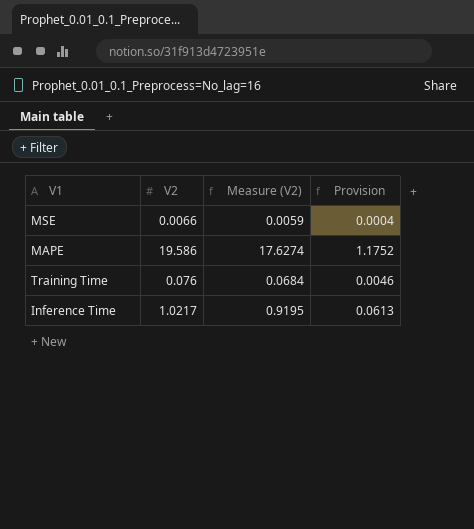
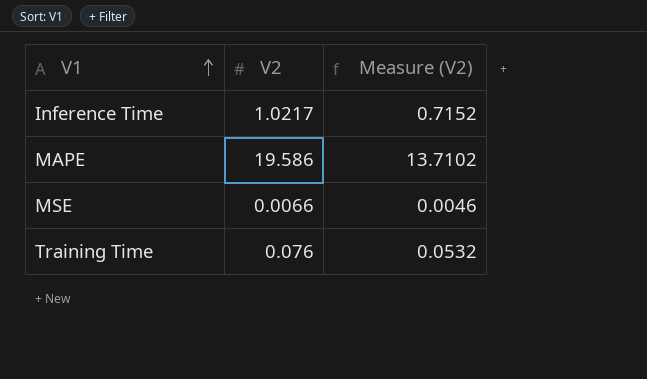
row order: none -> V1 ascending
column Provision | formula: [V2] * 0.06 -> none
column Measure (V2) | formula: [V2] * 0.9 -> [V2] * 0.7

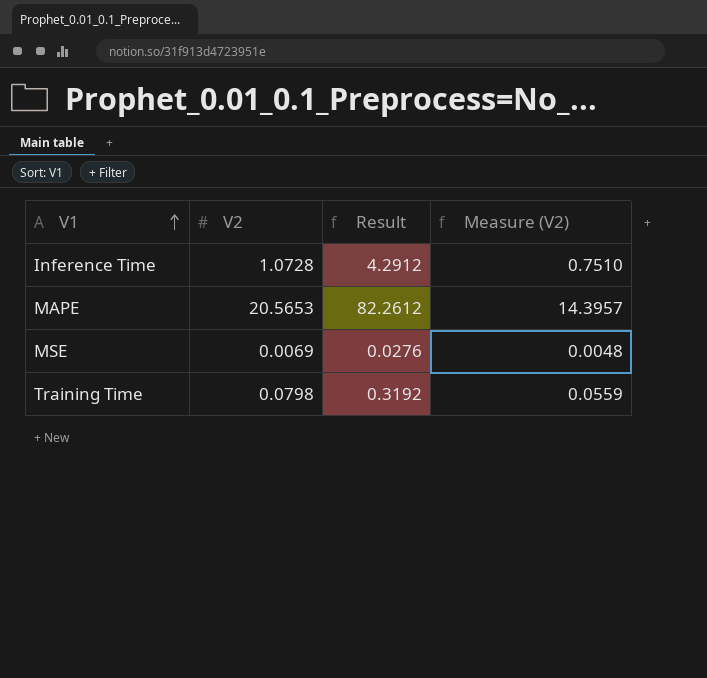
column Result | formula: none -> [V2] * 4
Inference Time | V2: 1.0217 -> 1.0728
Inference Time | Measure (V2): 0.7152 -> 0.7510
MAPE | V2: 19.586 -> 20.5653
MAPE | Measure (V2): 13.7102 -> 14.3957
MSE | V2: 0.0066 -> 0.0069
MSE | Measure (V2): 0.0046 -> 0.0048
Training Time | V2: 0.076 -> 0.0798
Training Time | Measure (V2): 0.0532 -> 0.0559

